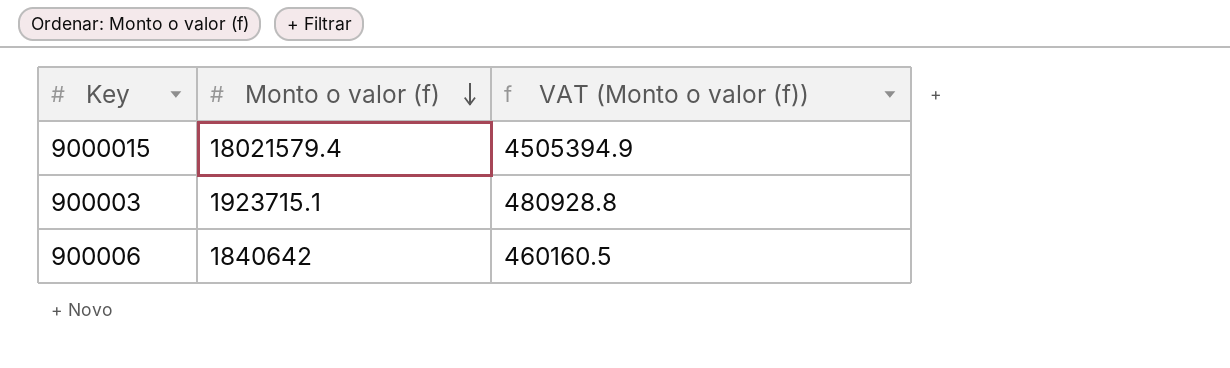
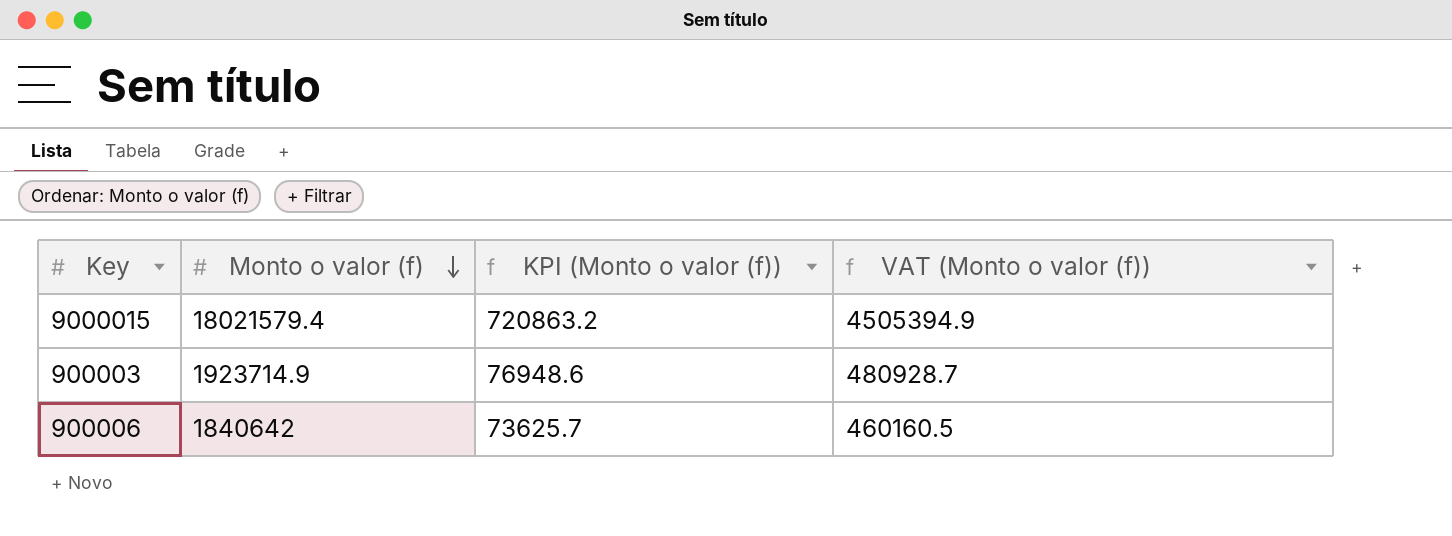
column KPI (Monto o valor (f)) | formula: none -> [Monto o valor (f)] * 0.04
900003 | Monto o valor (f): 1923715.1 -> 1923714.9
900003 | VAT (Monto o valor (f)): 480928.8 -> 480928.7

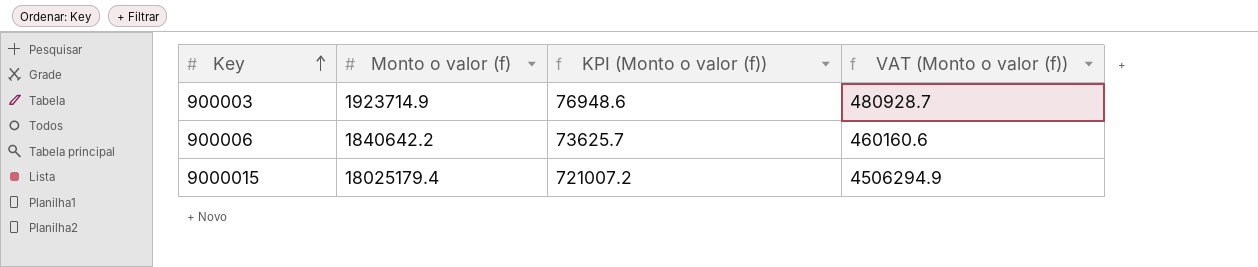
row order: Monto o valor (f) descending -> Key ascending
900006 | Monto o valor (f): 1840642 -> 1840642.2
900006 | VAT (Monto o valor (f)): 460160.5 -> 460160.6
9000015 | Monto o valor (f): 18021579.4 -> 18025179.4
9000015 | KPI (Monto o valor (f)): 720863.2 -> 721007.2
9000015 | VAT (Monto o valor (f)): 4505394.9 -> 4506294.9

